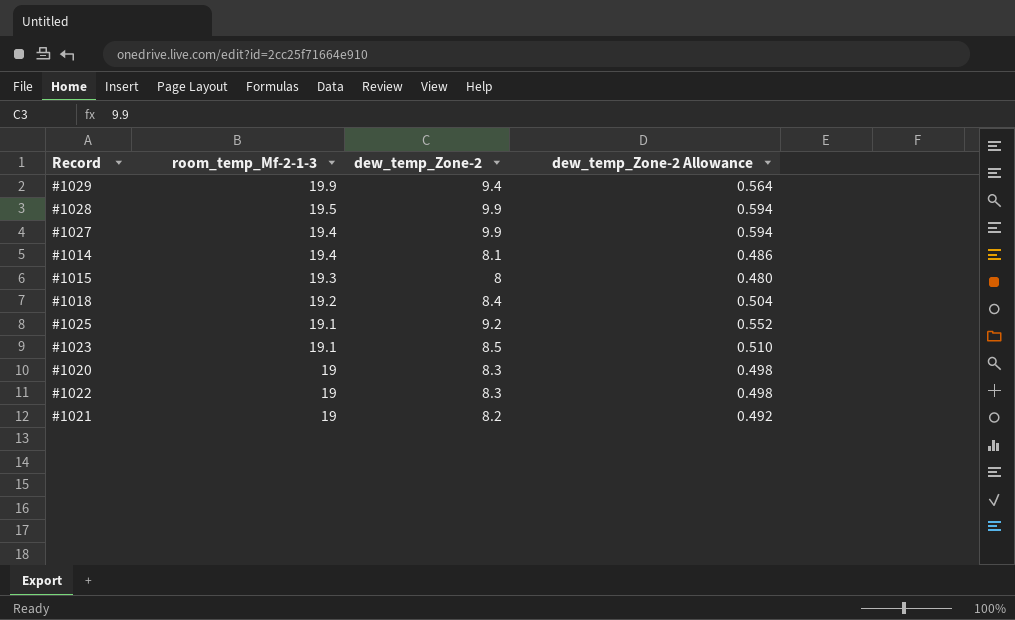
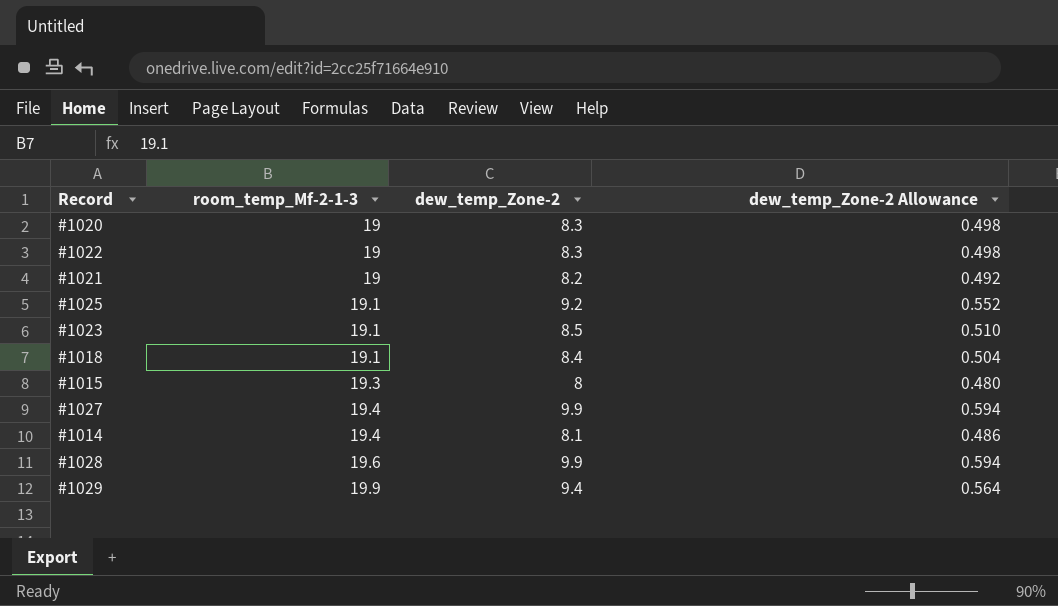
row order: room_temp_Mf-2-1-3 descending -> room_temp_Mf-2-1-3 ascending
#1018 | room_temp_Mf-2-1-3: 19.2 -> 19.1
#1028 | room_temp_Mf-2-1-3: 19.5 -> 19.6

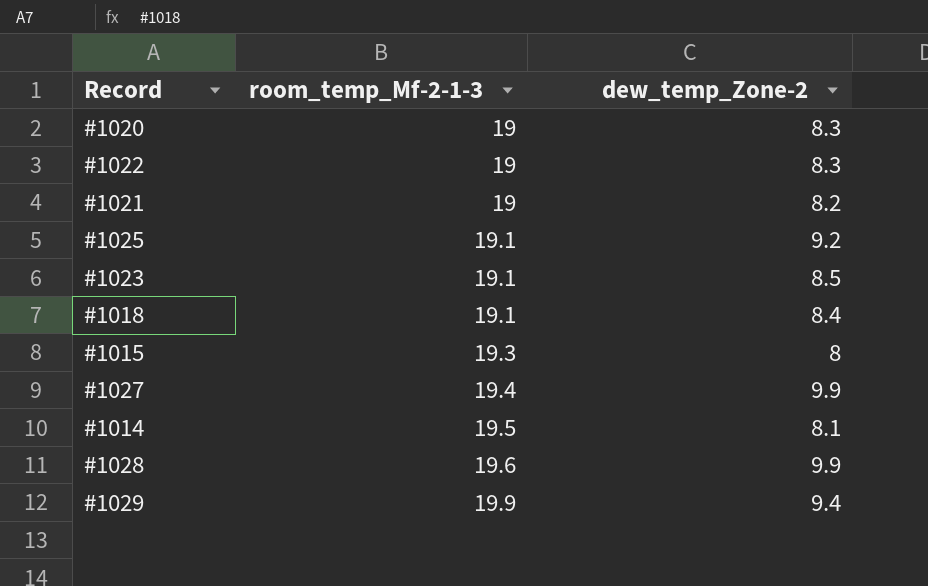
column dew_temp_Zone-2 Allowance | formula: [dew_temp_Zone-2] * 0.06 -> none
#1014 | room_temp_Mf-2-1-3: 19.4 -> 19.5

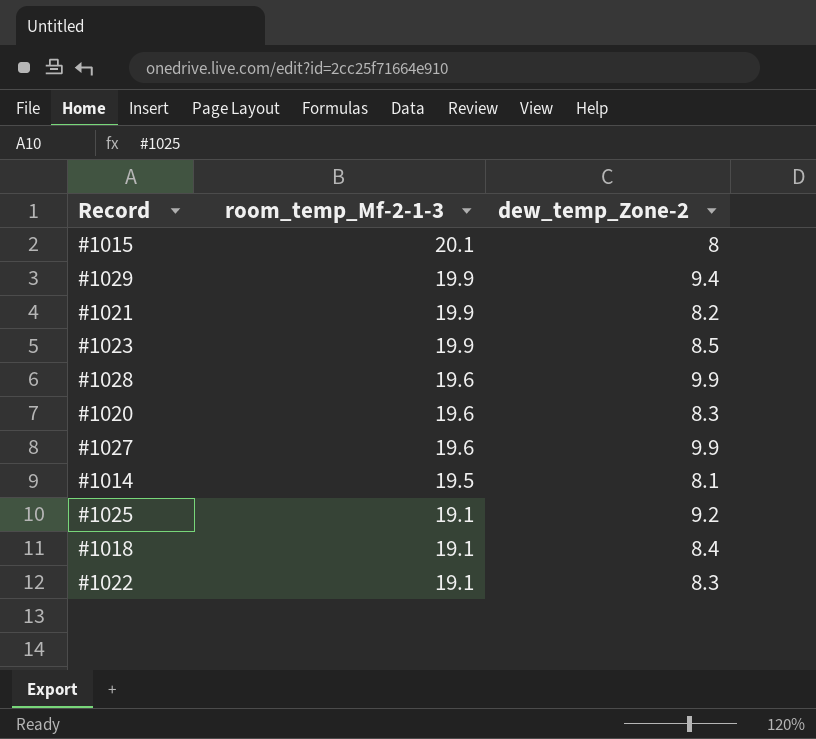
row order: room_temp_Mf-2-1-3 ascending -> room_temp_Mf-2-1-3 descending
#1015 | room_temp_Mf-2-1-3: 19.3 -> 20.1
#1021 | room_temp_Mf-2-1-3: 19 -> 19.9
#1023 | room_temp_Mf-2-1-3: 19.1 -> 19.9
#1020 | room_temp_Mf-2-1-3: 19 -> 19.6
#1027 | room_temp_Mf-2-1-3: 19.4 -> 19.6
#1022 | room_temp_Mf-2-1-3: 19 -> 19.1

